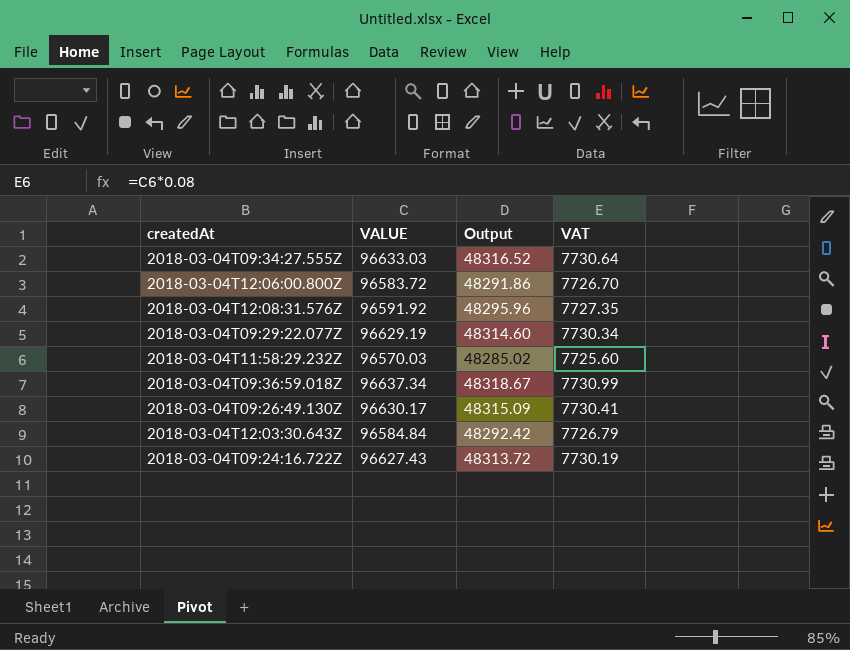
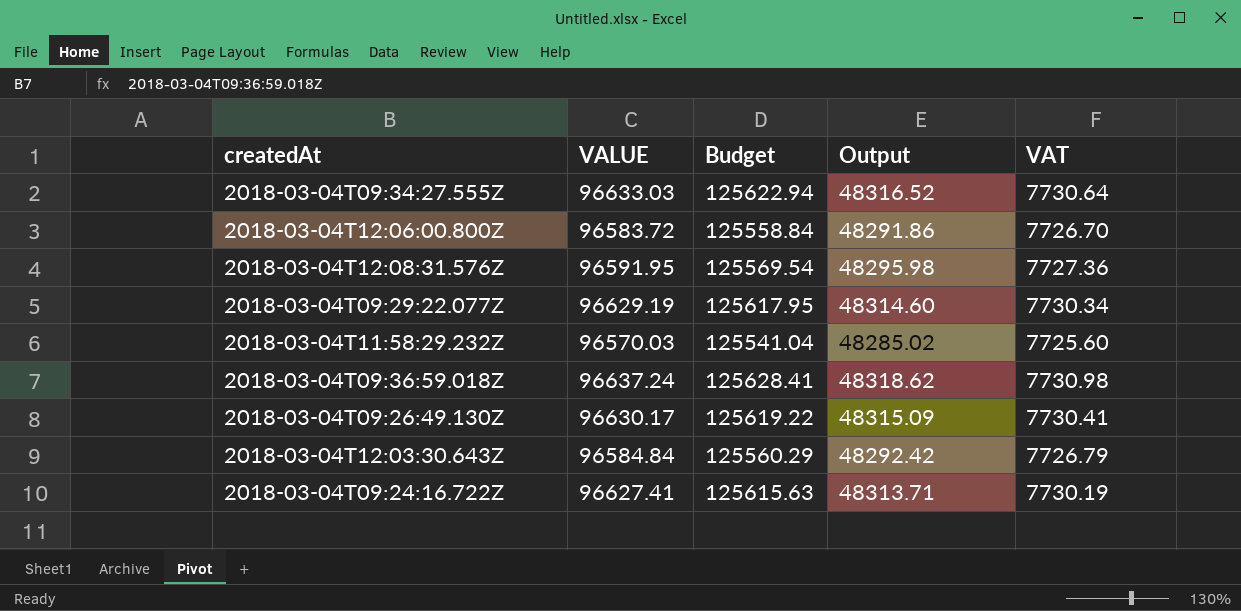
column Budget | formula: none -> [VALUE] * 1.3
2018-03-04T12:08:31.576Z | VALUE: 96591.92 -> 96591.95
2018-03-04T12:08:31.576Z | Output: 48295.96 -> 48295.98
2018-03-04T12:08:31.576Z | VAT: 7727.35 -> 7727.36
2018-03-04T09:36:59.018Z | VALUE: 96637.34 -> 96637.24
2018-03-04T09:36:59.018Z | Output: 48318.67 -> 48318.62
2018-03-04T09:36:59.018Z | VAT: 7730.99 -> 7730.98
2018-03-04T09:24:16.722Z | VALUE: 96627.43 -> 96627.41
2018-03-04T09:24:16.722Z | Output: 48313.72 -> 48313.71

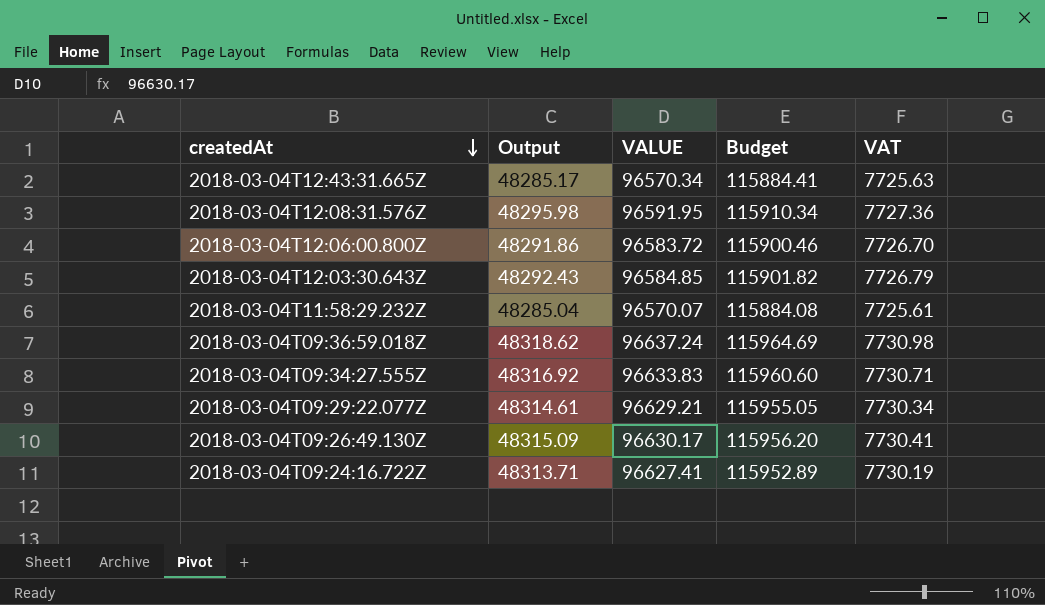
row order: none -> createdAt descending
column Output | position: 4 -> 2
column Budget | formula: [VALUE] * 1.3 -> [VALUE] * 1.2
row 2018-03-04T12:43:31.665Z: none -> 48285.17 | 96570.34 | 115884.41 | 7725.63
2018-03-04T12:03:30.643Z | Output: 48292.42 -> 48292.43
2018-03-04T12:03:30.643Z | VALUE: 96584.84 -> 96584.85
2018-03-04T11:58:29.232Z | Output: 48285.02 -> 48285.04
2018-03-04T11:58:29.232Z | VALUE: 96570.03 -> 96570.07
2018-03-04T11:58:29.232Z | VAT: 7725.60 -> 7725.61
2018-03-04T09:34:27.555Z | Output: 48316.52 -> 48316.92
2018-03-04T09:34:27.555Z | VALUE: 96633.03 -> 96633.83
2018-03-04T09:34:27.555Z | VAT: 7730.64 -> 7730.71
2018-03-04T09:29:22.077Z | Output: 48314.60 -> 48314.61
2018-03-04T09:29:22.077Z | VALUE: 96629.19 -> 96629.21

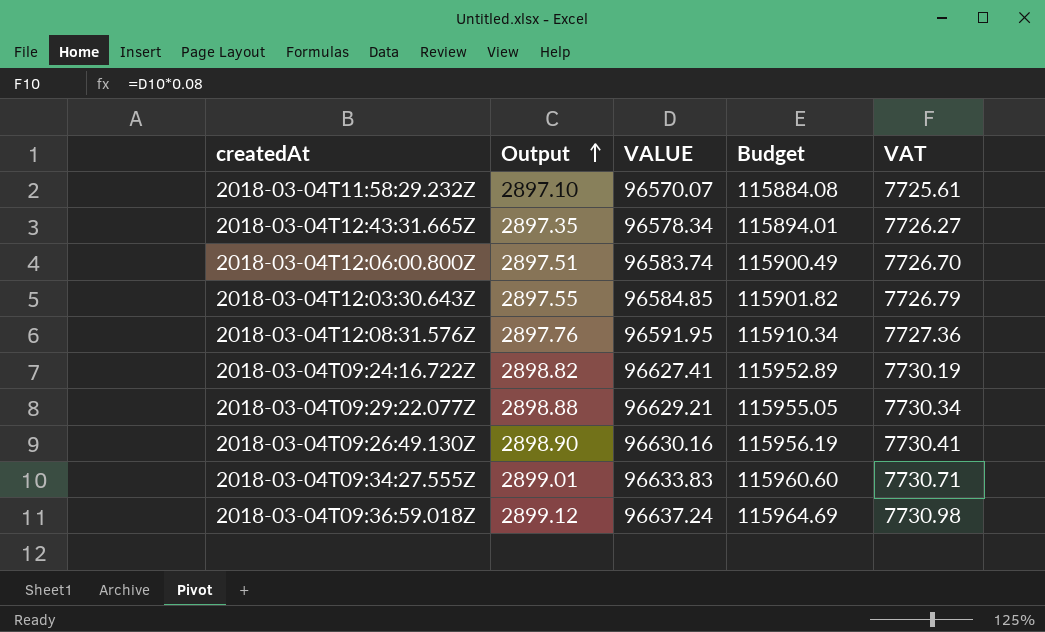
row order: createdAt descending -> Output ascending
column Output | formula: [VALUE] * 0.5 -> [VALUE] * 0.03
2018-03-04T12:43:31.665Z | VALUE: 96570.34 -> 96578.34
2018-03-04T12:43:31.665Z | Budget: 115884.41 -> 115894.01
2018-03-04T12:43:31.665Z | VAT: 7725.63 -> 7726.27
2018-03-04T12:06:00.800Z | VALUE: 96583.72 -> 96583.74
2018-03-04T12:06:00.800Z | Budget: 115900.46 -> 115900.49
2018-03-04T09:26:49.130Z | VALUE: 96630.17 -> 96630.16
2018-03-04T09:26:49.130Z | Budget: 115956.20 -> 115956.19

